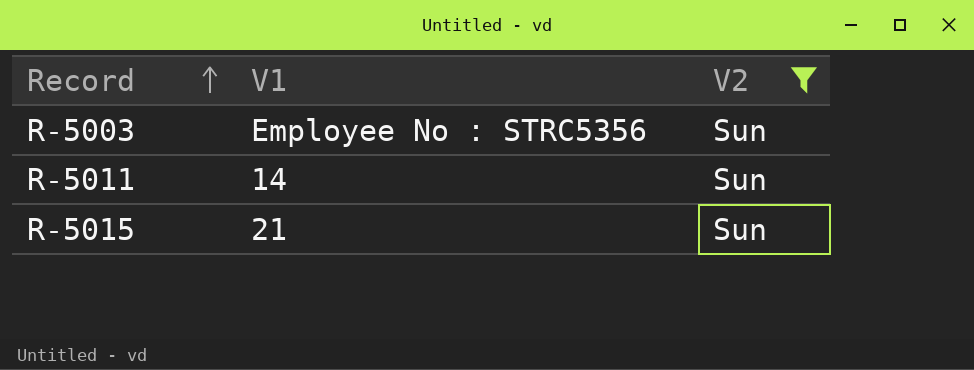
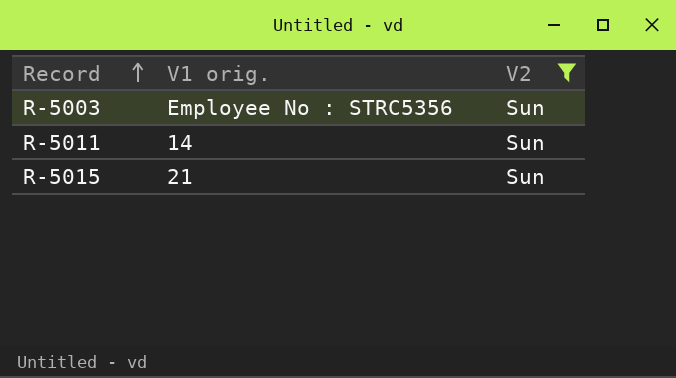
column name: V1 -> V1 orig.

